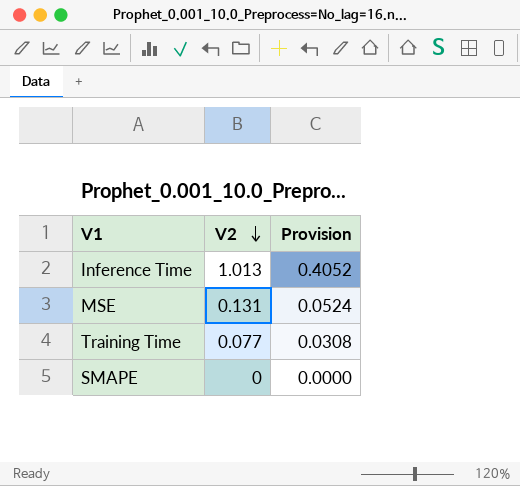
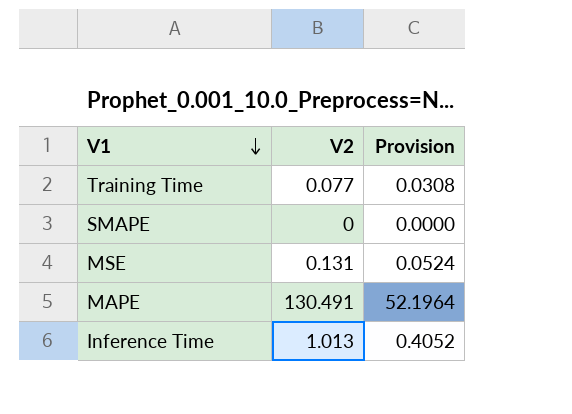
row order: V2 descending -> V1 descending
row MAPE: none -> 130.491 | 52.1964

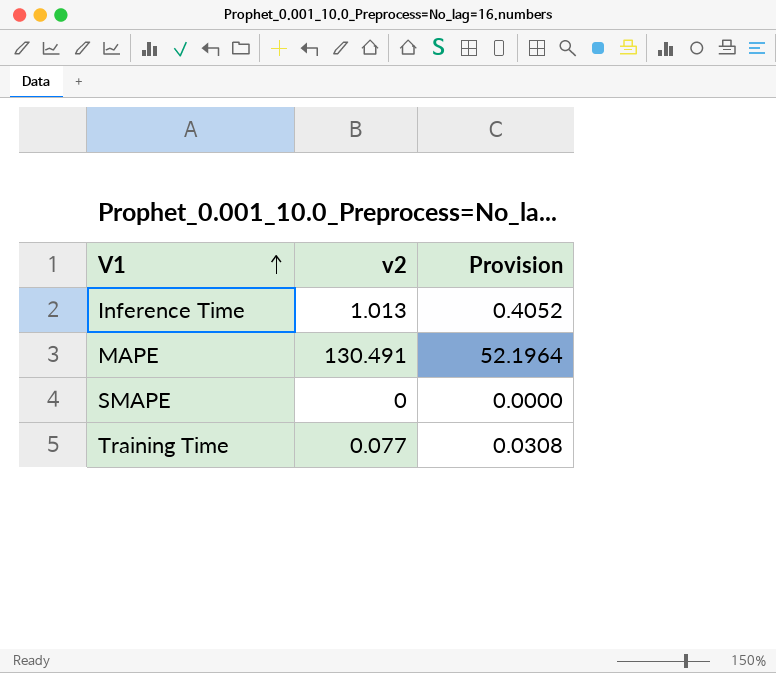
row order: V1 descending -> V1 ascending
column name: V2 -> v2
row MSE: 0.131 | 0.0524 -> none

